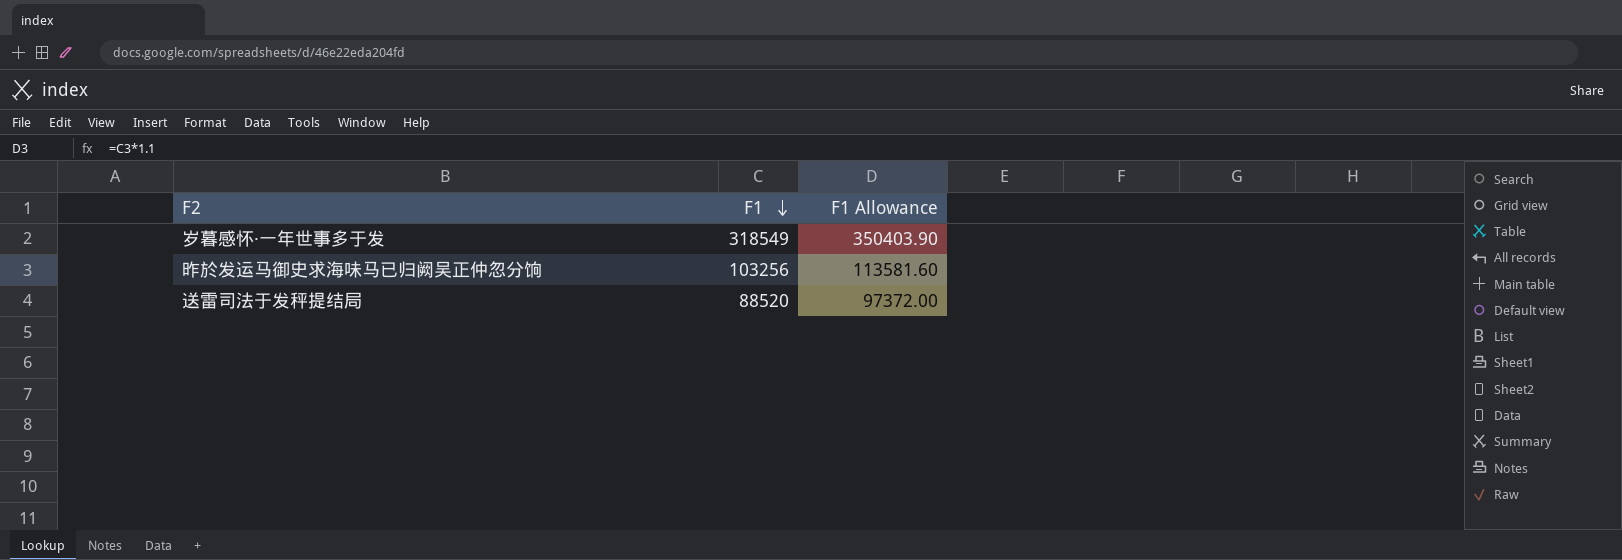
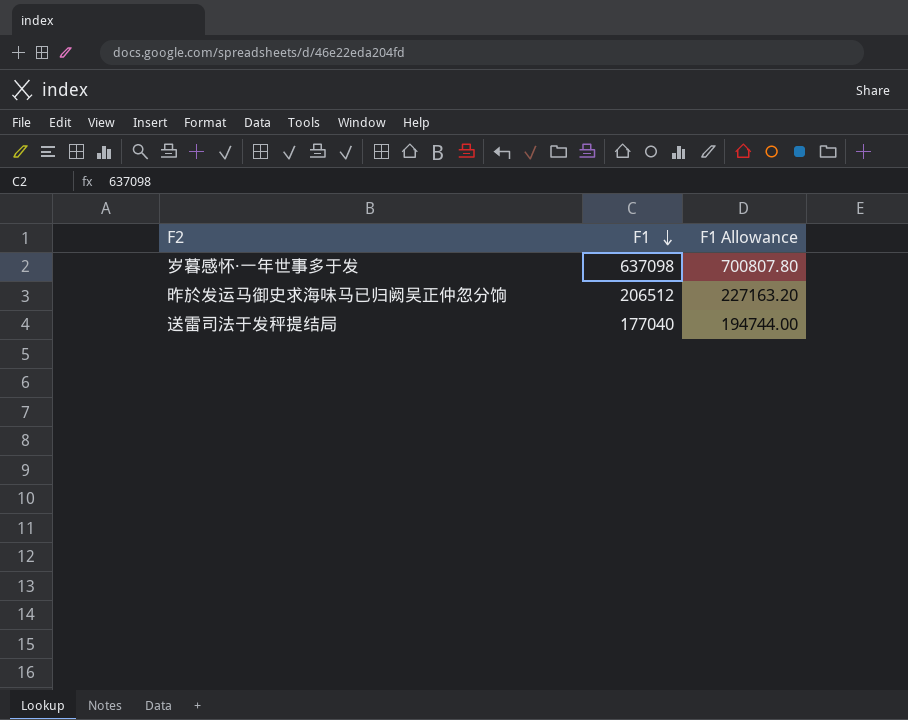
岁暮感怀·一年世事多于发 | F1: 318549 -> 637098
岁暮感怀·一年世事多于发 | F1 Allowance: 350403.90 -> 700807.80
昨於发运马御史求海味马已归阙吴正仲忽分饷 | F1: 103256 -> 206512
昨於发运马御史求海味马已归阙吴正仲忽分饷 | F1 Allowance: 113581.60 -> 227163.20
送雷司法于发秤提结局 | F1: 88520 -> 177040
送雷司法于发秤提结局 | F1 Allowance: 97372.00 -> 194744.00

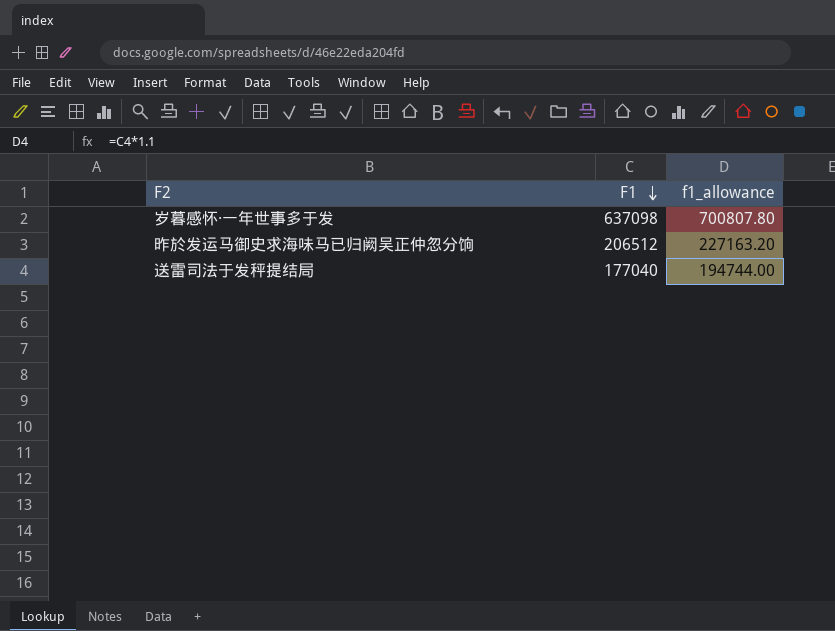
column name: F1 Allowance -> f1_allowance

